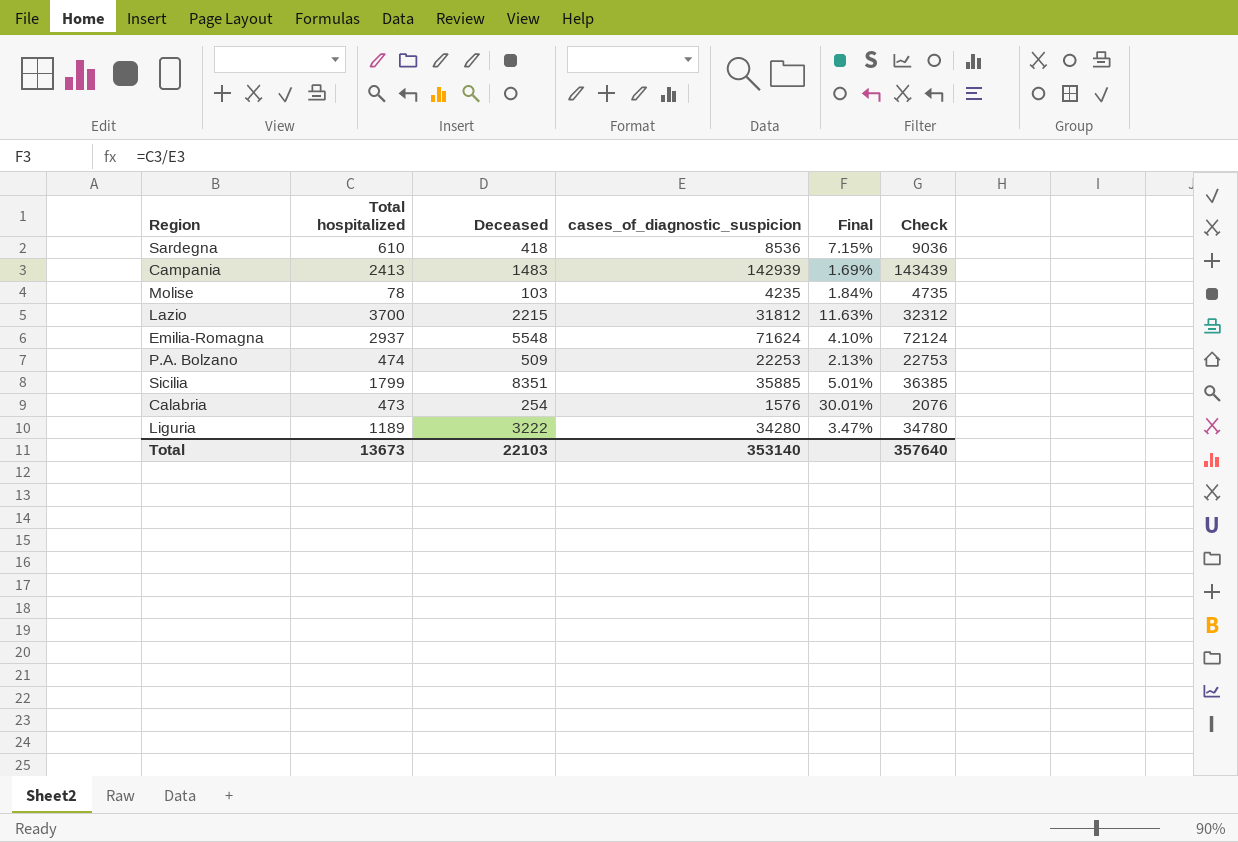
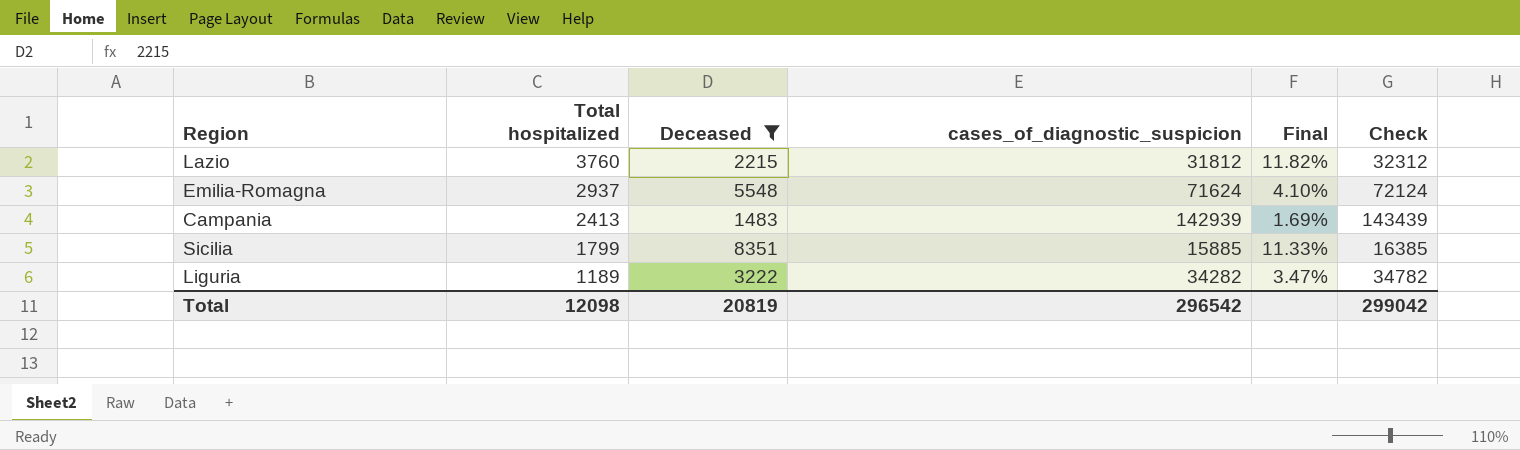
filter: none -> Deceased >= 1483
row order: none -> Total hospitalized descending
Lazio | Total hospitalized: 3700 -> 3760
Lazio | Final: 11.63% -> 11.82%
Sicilia | cases_of_diagnostic_suspicion: 35885 -> 15885
Sicilia | Final: 5.01% -> 11.33%
Sicilia | Check: 36385 -> 16385
Liguria | cases_of_diagnostic_suspicion: 34280 -> 34282
Liguria | Check: 34780 -> 34782
Total | Total hospitalized: 13673 -> 12098
Total | Deceased: 22103 -> 20819
Total | cases_of_diagnostic_suspicion: 353140 -> 296542
Total | Check: 357640 -> 299042

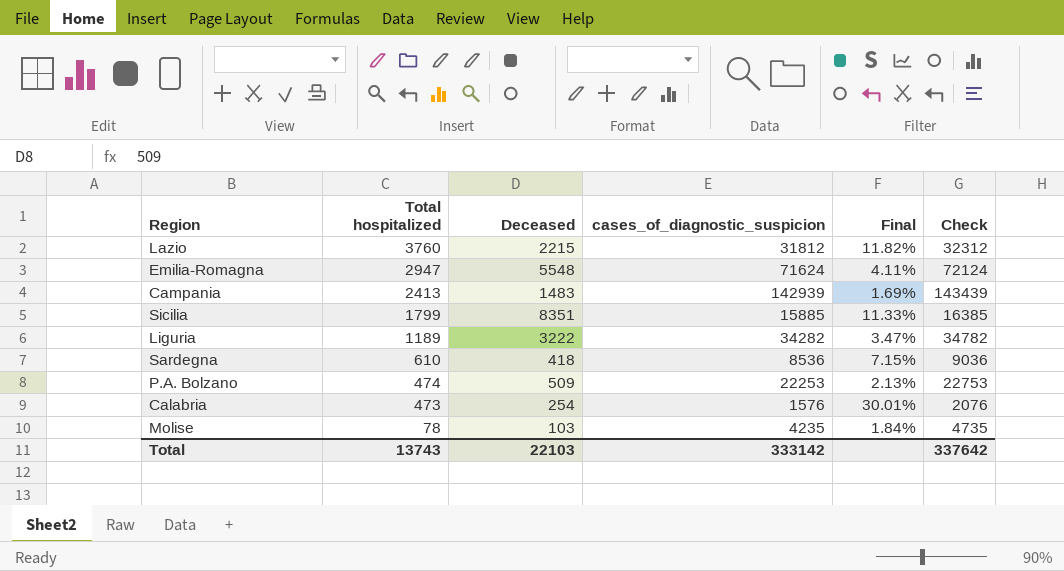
filter: Deceased >= 1483 -> none
Emilia-Romagna | Total hospitalized: 2937 -> 2947
Emilia-Romagna | Final: 4.10% -> 4.11%
Total | Total hospitalized: 12098 -> 13743
Total | Deceased: 20819 -> 22103
Total | cases_of_diagnostic_suspicion: 296542 -> 333142
Total | Check: 299042 -> 337642

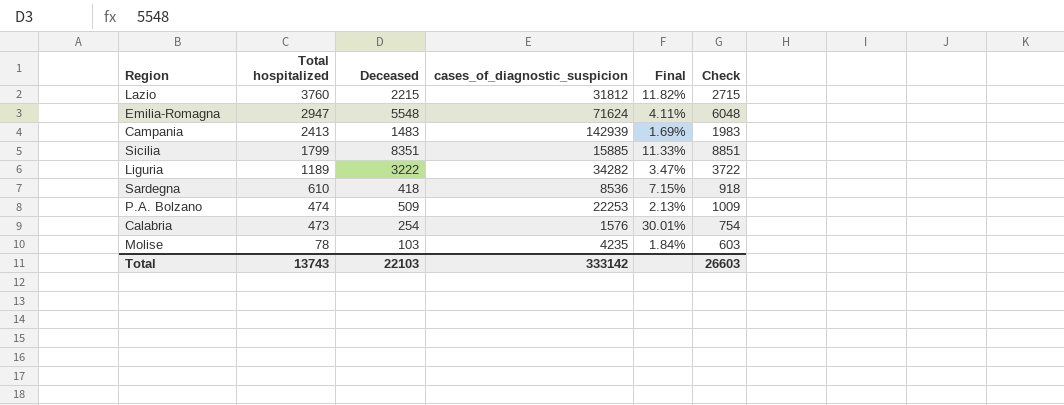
column Check | formula: [cases_of_diagnostic_suspicion] + 500 -> [Deceased] + 500
Total | Check: 337642 -> 26603

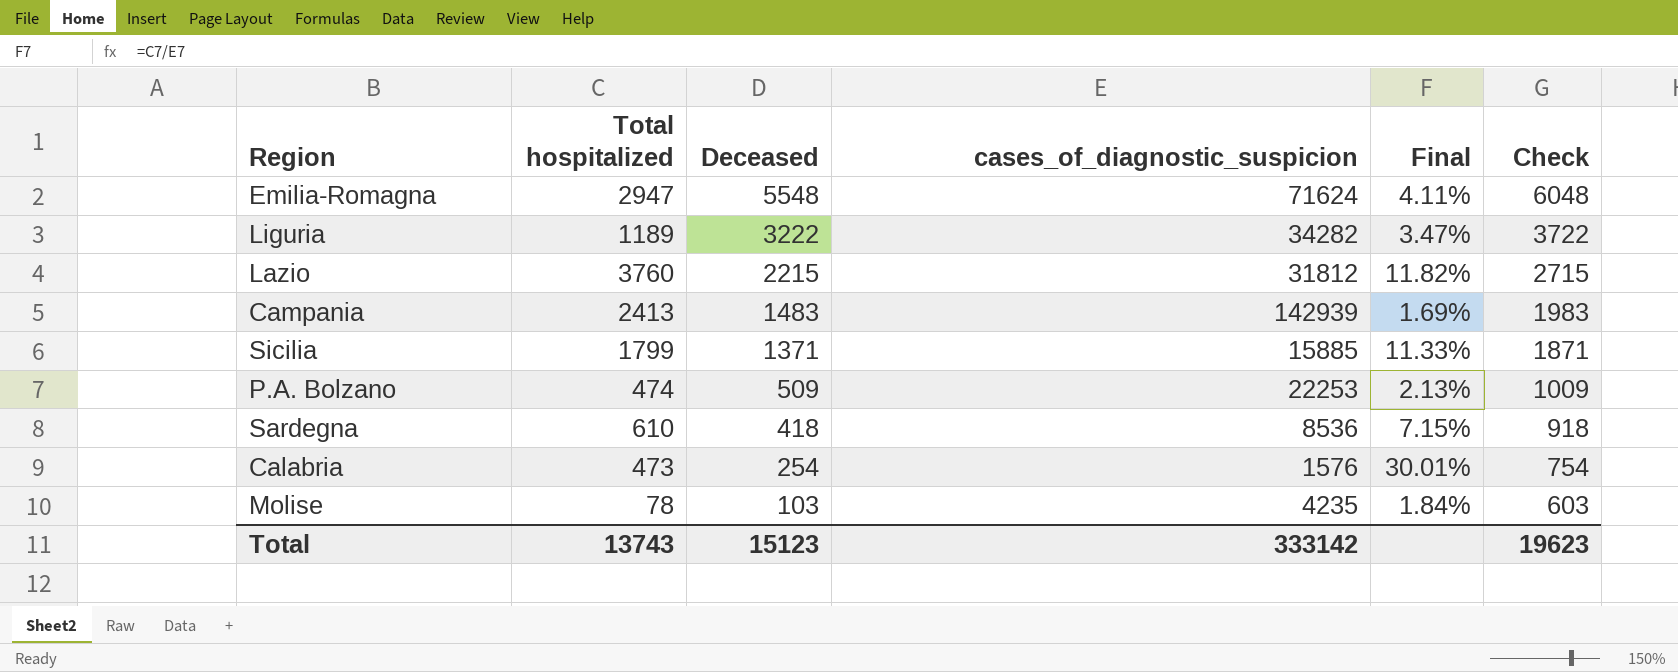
row order: Total hospitalized descending -> Deceased descending
Sicilia | Deceased: 8351 -> 1371
Sicilia | Check: 8851 -> 1871
Total | Deceased: 22103 -> 15123
Total | Check: 26603 -> 19623

